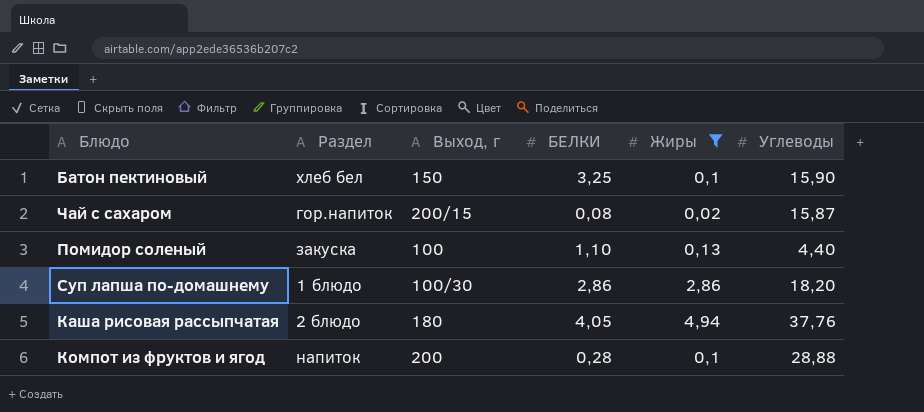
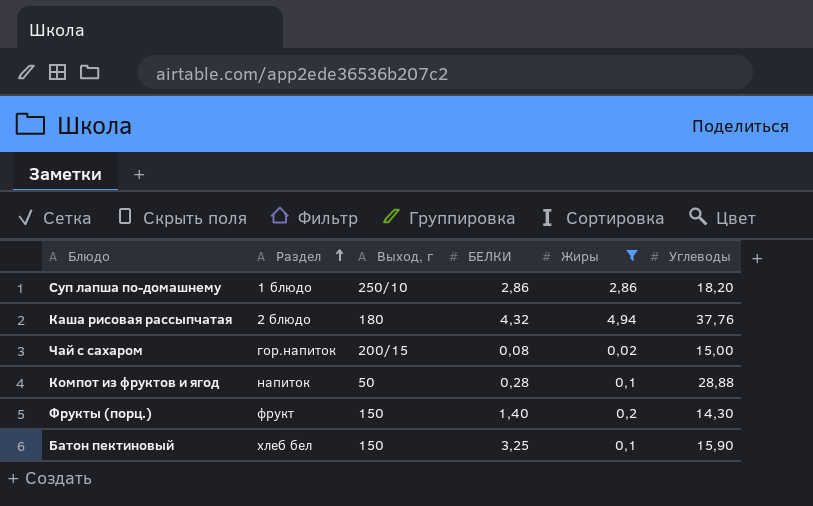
row order: none -> Раздел ascending
row Помидор соленый: закуска | 100 | 1,10 | 0,13 | 4,40 -> none
Суп лапша по-домашнему | Выход, г: 100/30 -> 250/10
Каша рисовая рассыпчатая | БЕЛКИ: 4,05 -> 4,32
Чай с сахаром | Углеводы: 15,87 -> 15,00
Компот из фруктов и ягод | Выход, г: 200 -> 50
row Фрукты (порц.): none -> фрукт | 150 | 1,40 | 0,2 | 14,30

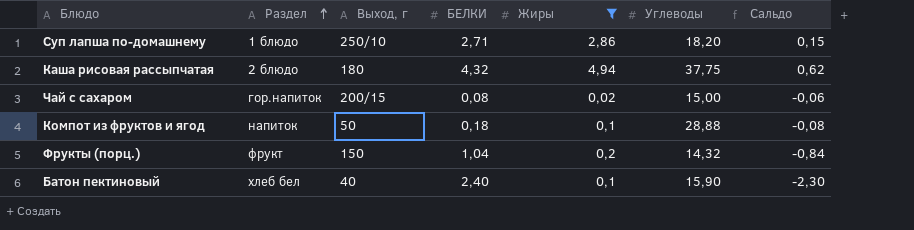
column Сальдо | formula: none -> [Жиры] - [БЕЛКИ]
Суп лапша по-домашнему | БЕЛКИ: 2,86 -> 2,71
Каша рисовая рассыпчатая | Углеводы: 37,76 -> 37,75
Компот из фруктов и ягод | БЕЛКИ: 0,28 -> 0,18
Фрукты (порц.) | БЕЛКИ: 1,40 -> 1,04
Фрукты (порц.) | Углеводы: 14,30 -> 14,32
Батон пектиновый | Выход, г: 150 -> 40
Батон пектиновый | БЕЛКИ: 3,25 -> 2,40

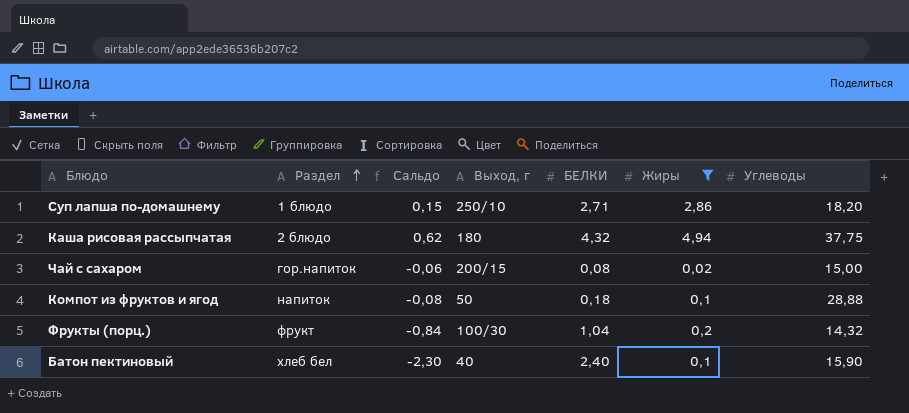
column Сальдо | position: 7 -> 3
Фрукты (порц.) | Выход, г: 150 -> 100/30

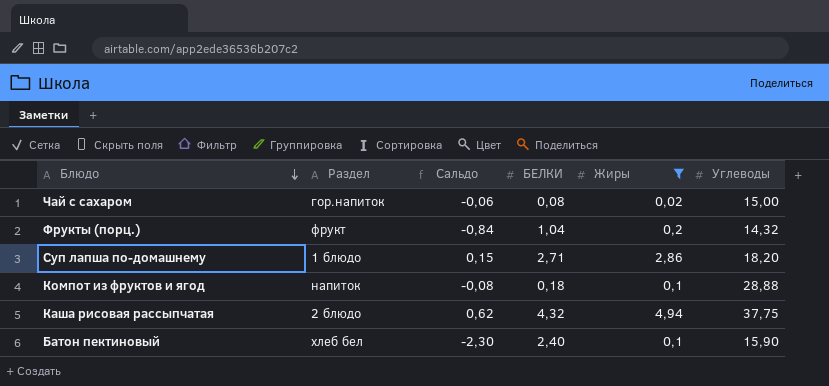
row order: Раздел ascending -> Блюдо descending
column Выход, г | position: 4 -> none

